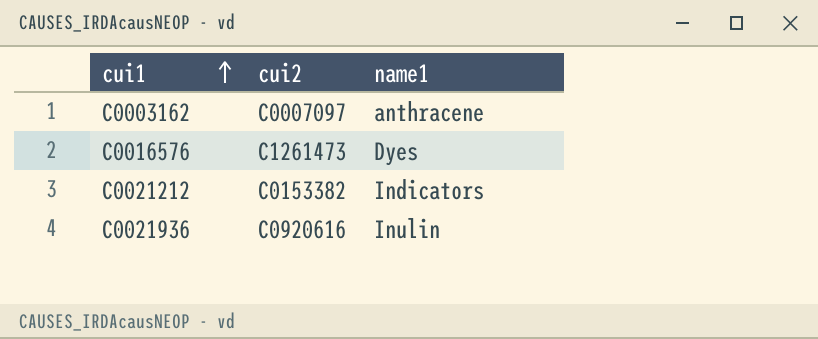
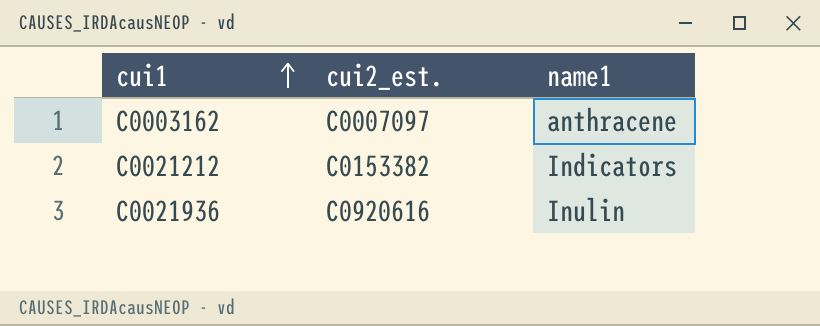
column name: cui2 -> cui2_est.
row C0016576: C1261473 | Dyes -> none

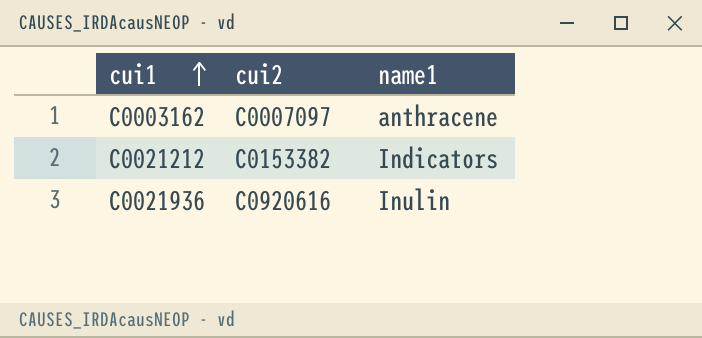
column name: cui2_est. -> cui2

